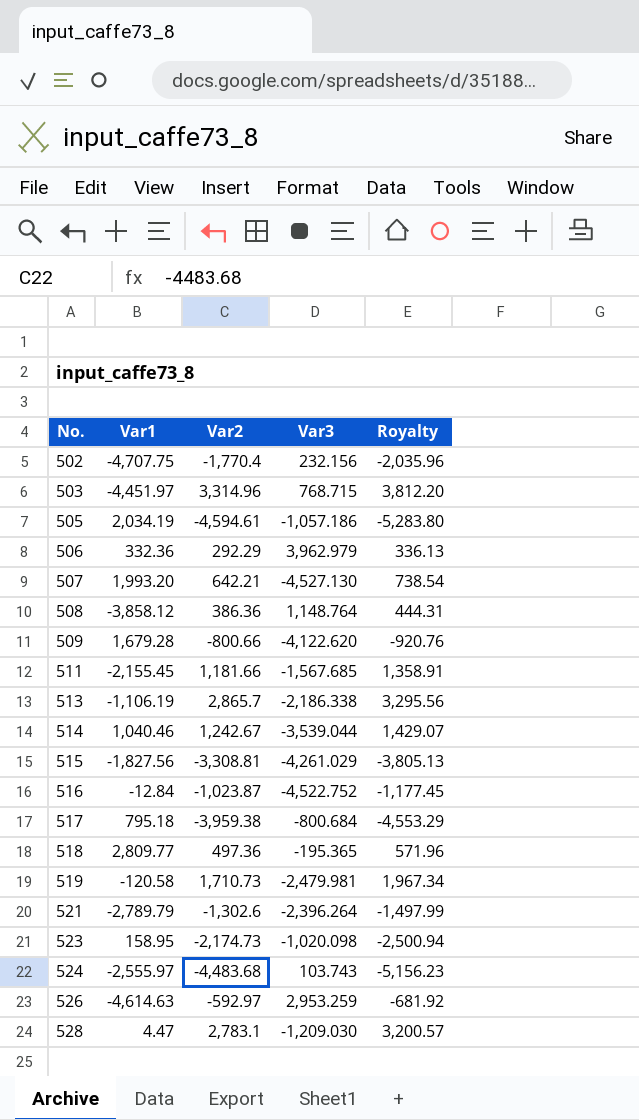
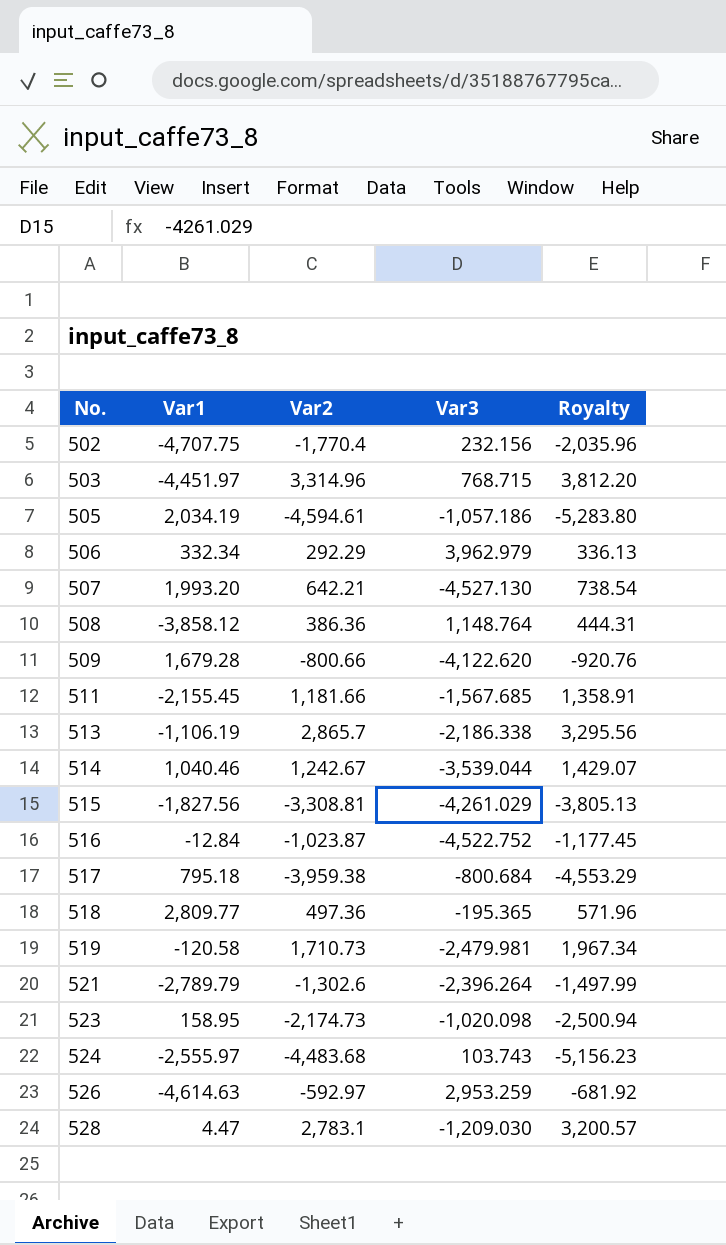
506 | Var1: 332.36 -> 332.34

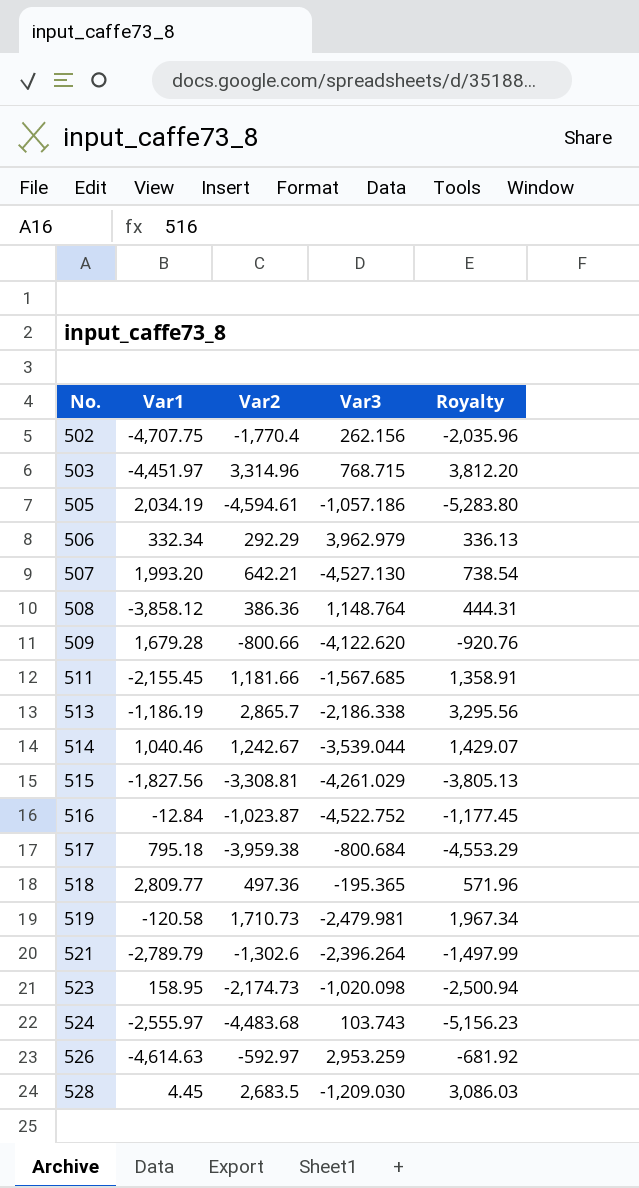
502 | Var3: 232.156 -> 262.156
513 | Var1: -1,106.19 -> -1,186.19
528 | Var1: 4.47 -> 4.45
528 | Var2: 2,783.1 -> 2,683.5
528 | Royalty: 3,200.57 -> 3,086.03

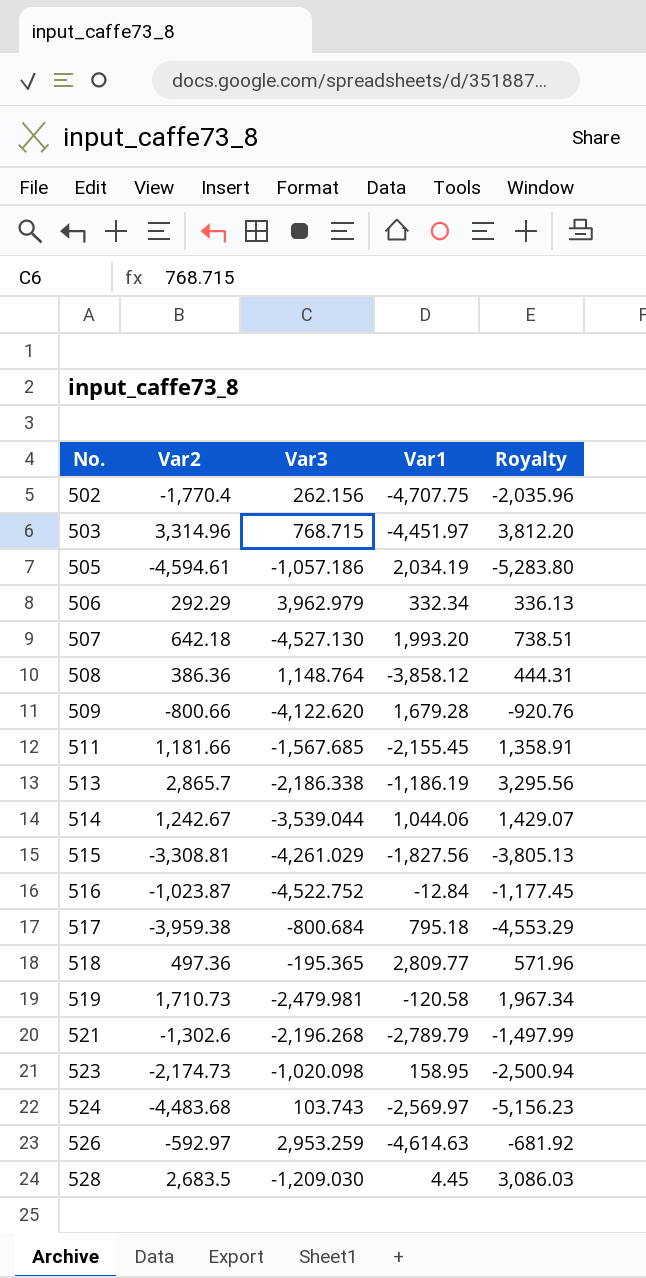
column Var1 | position: 2 -> 4
507 | Var2: 642.21 -> 642.18
507 | Royalty: 738.54 -> 738.51
514 | Var1: 1,040.46 -> 1,044.06
521 | Var3: -2,396.264 -> -2,196.268
524 | Var1: -2,555.97 -> -2,569.97

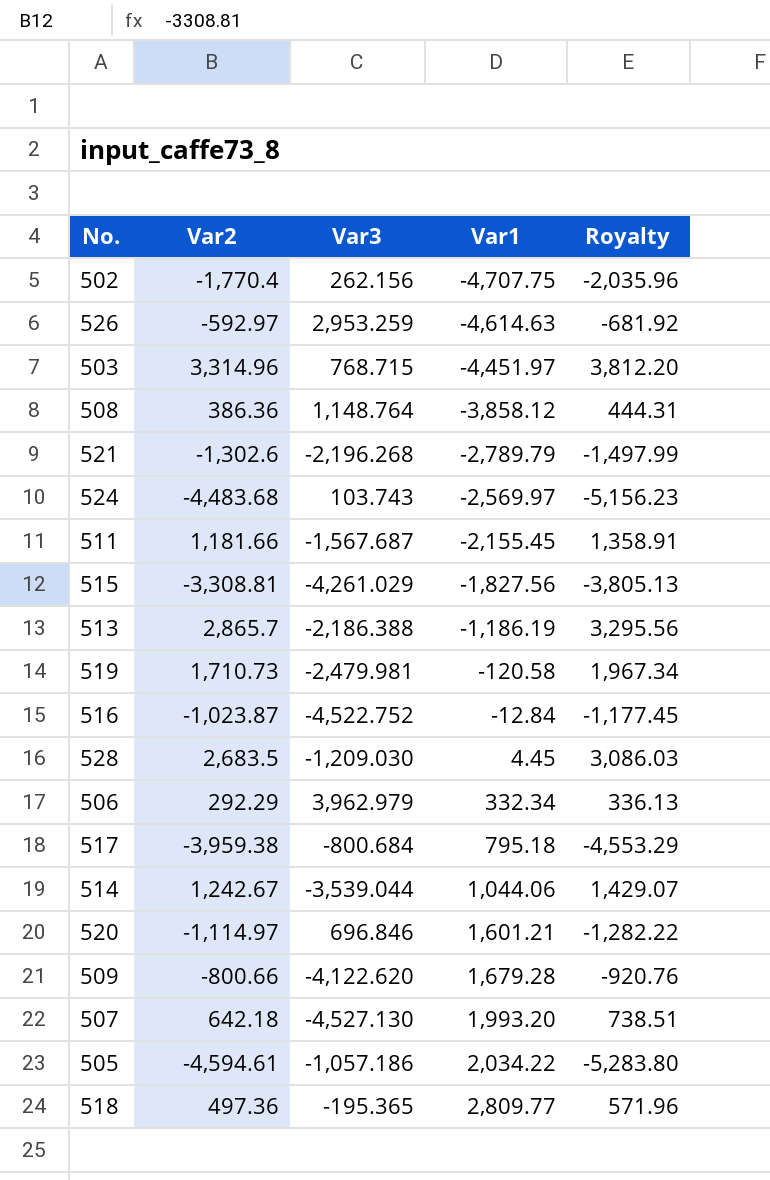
row order: No. ascending -> Var1 ascending
row 523: -2,174.73 | -1,020.098 | 158.95 | -2,500.94 -> none
511 | Var3: -1,567.685 -> -1,567.687
513 | Var3: -2,186.338 -> -2,186.388
row 520: none -> -1,114.97 | 696.846 | 1,601.21 | -1,282.22
505 | Var1: 2,034.19 -> 2,034.22

